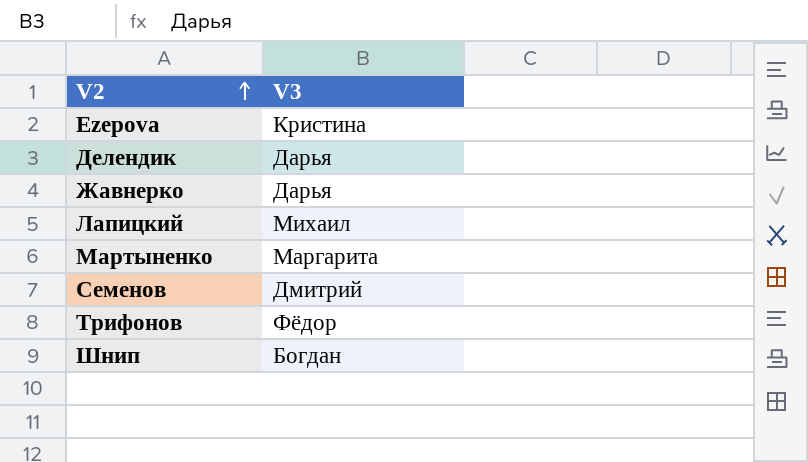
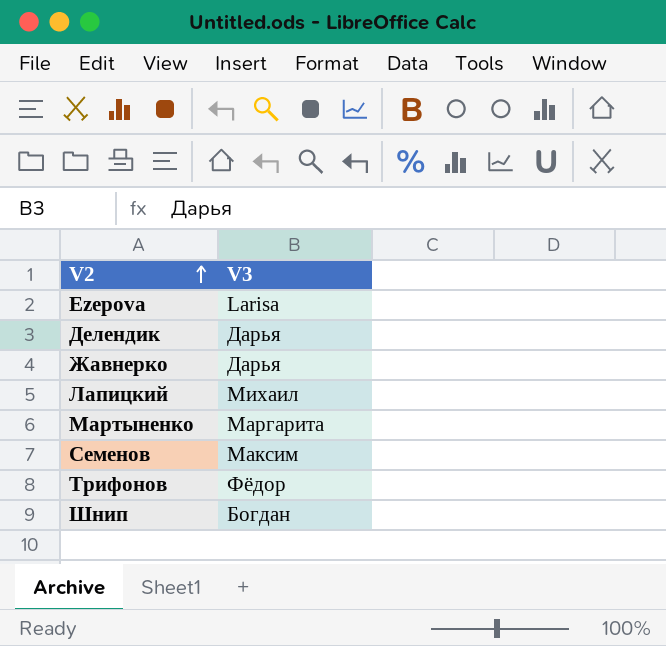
Ezepova | V3: Кристина -> Larisa
Семенов | V3: Дмитрий -> Максим

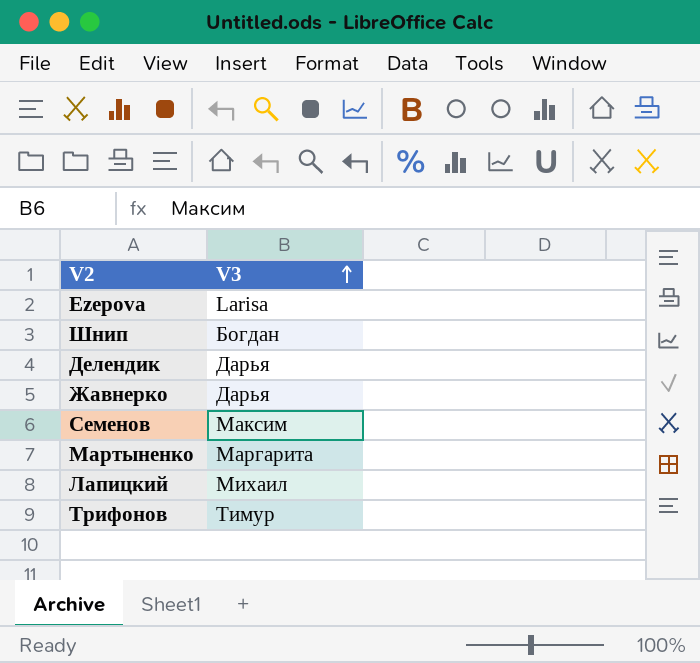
row order: V2 ascending -> V3 ascending
Трифонов | V3: Фёдор -> Тимур

